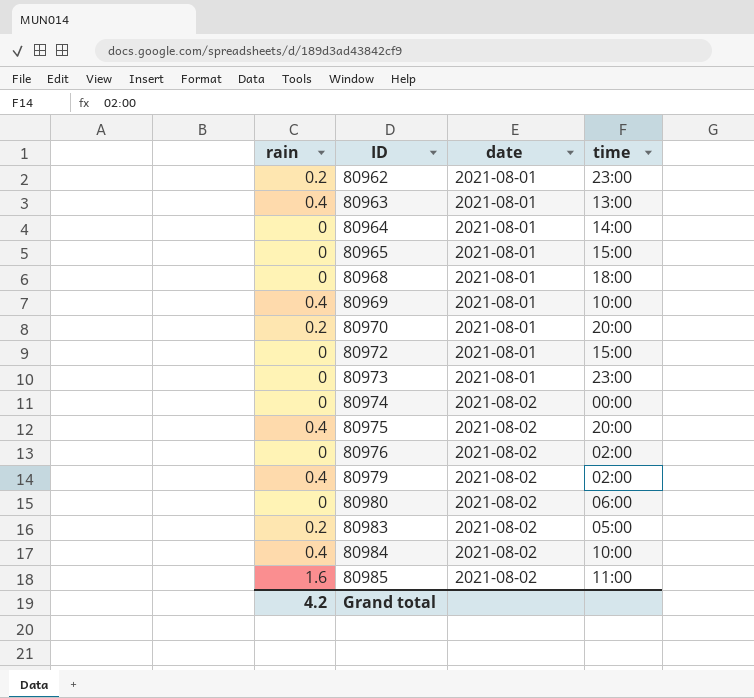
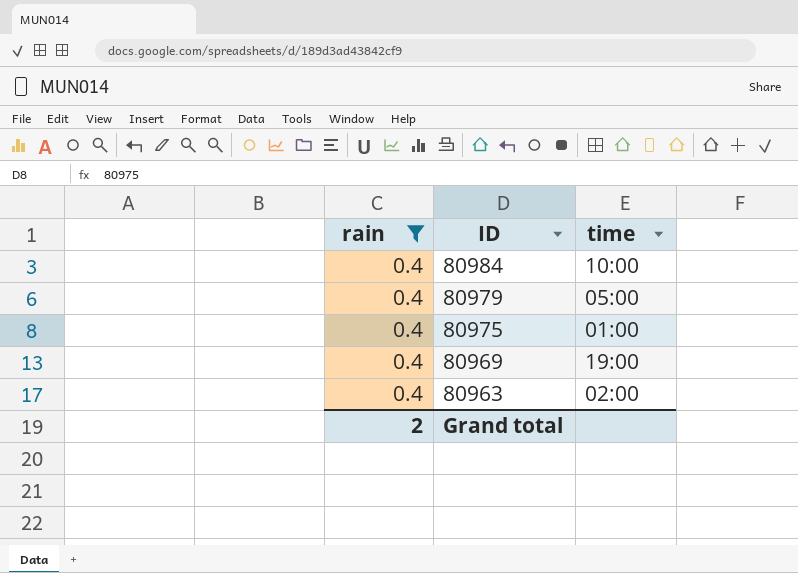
filter: none -> rain = 0.4
row order: ID ascending -> ID descending
column date | position: 3 -> none
80979 | time: 02:00 -> 05:00
80975 | time: 20:00 -> 01:00
80969 | time: 10:00 -> 19:00
80963 | time: 13:00 -> 02:00
Grand total | rain: 4.2 -> 2

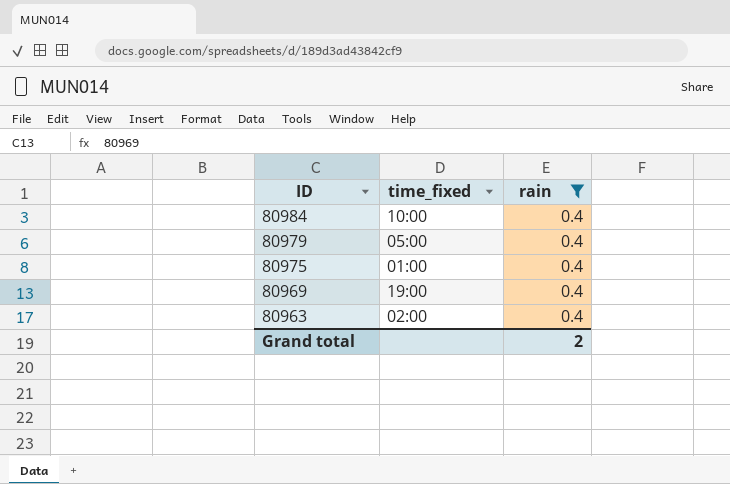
column name: time -> time_fixed
column rain | position: 1 -> 3

